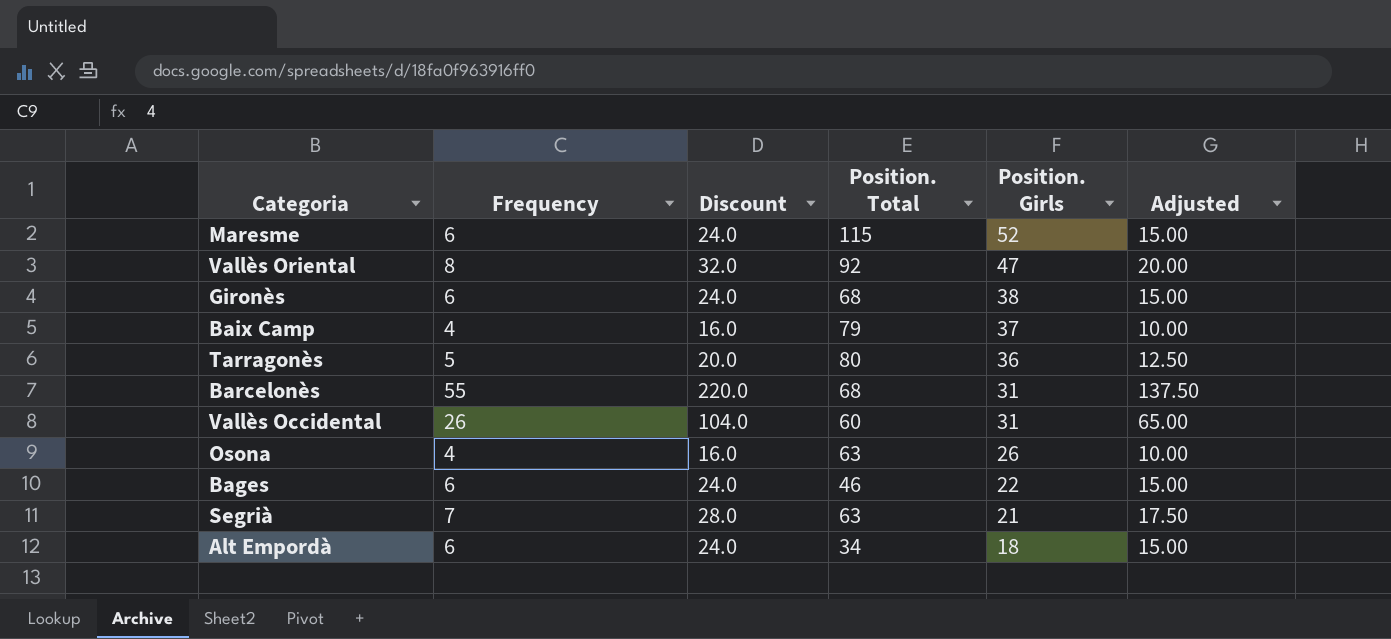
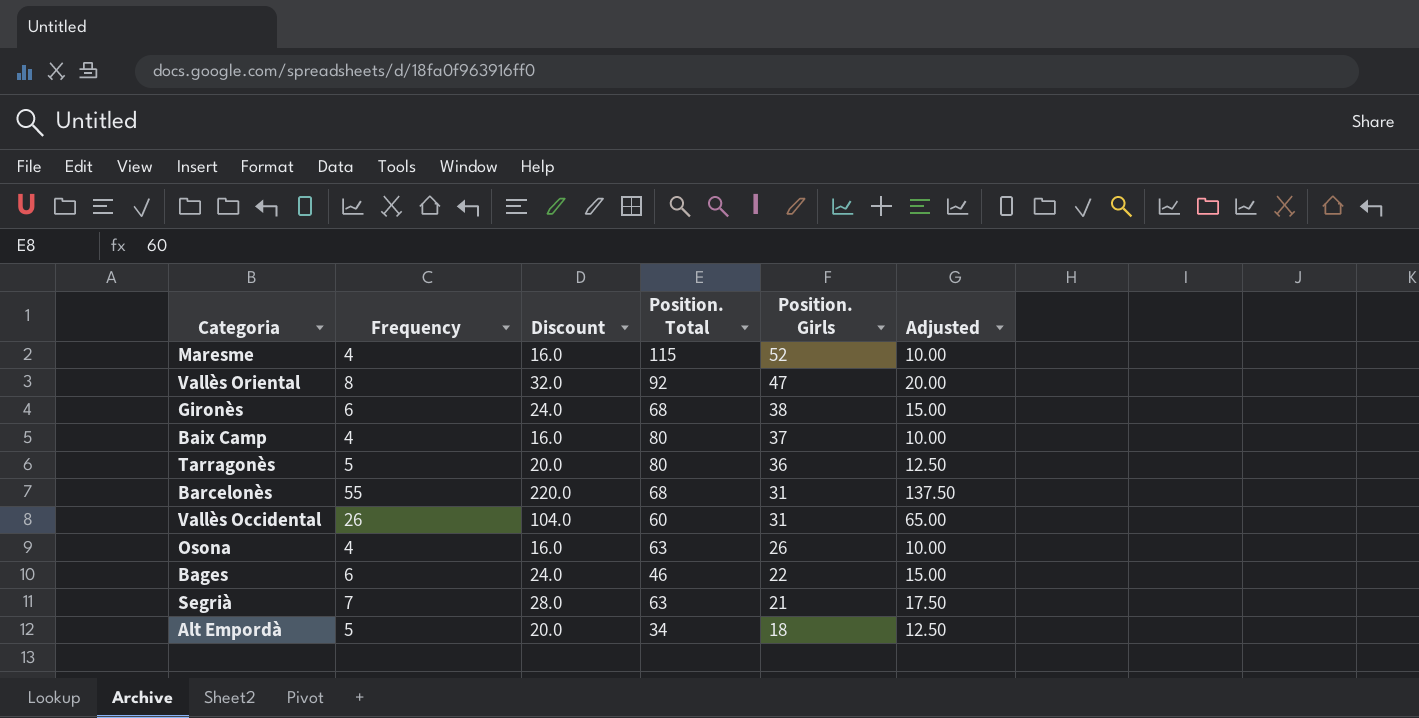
Maresme | Frequency: 6 -> 4
Maresme | Discount: 24.0 -> 16.0
Maresme | Adjusted: 15.00 -> 10.00
Baix Camp | Position. Total: 79 -> 80
Alt Empordà | Frequency: 6 -> 5
Alt Empordà | Discount: 24.0 -> 20.0
Alt Empordà | Adjusted: 15.00 -> 12.50

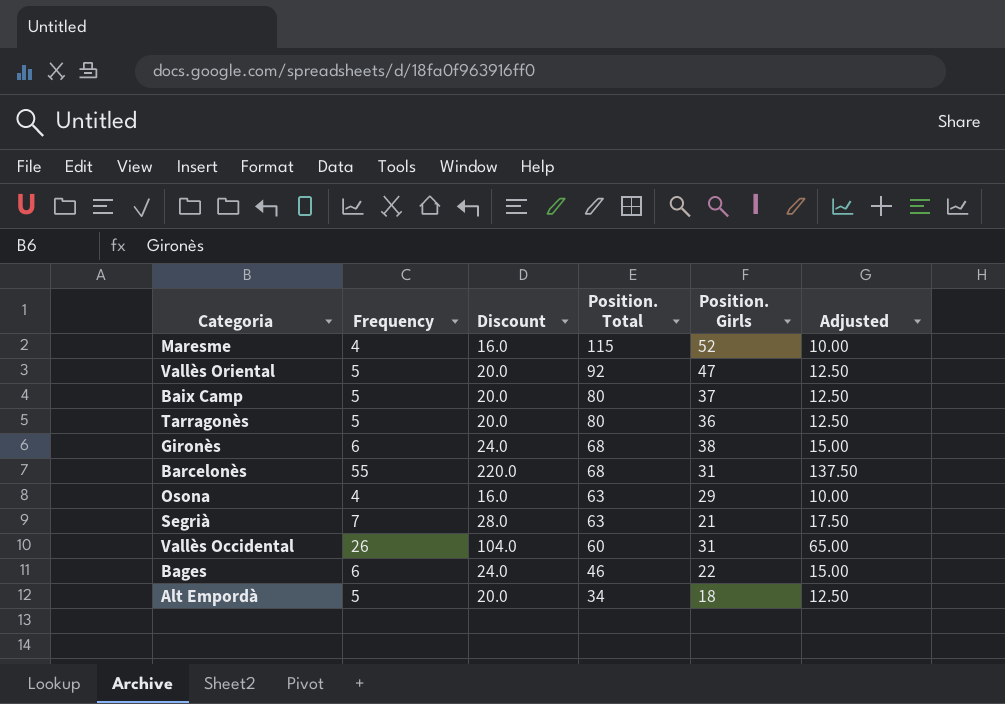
row order: Position. Girls descending -> Position. Total descending
Vallès Oriental | Frequency: 8 -> 5
Vallès Oriental | Discount: 32.0 -> 20.0
Vallès Oriental | Adjusted: 20.00 -> 12.50
Baix Camp | Frequency: 4 -> 5
Baix Camp | Discount: 16.0 -> 20.0
Baix Camp | Adjusted: 10.00 -> 12.50
Osona | Position. Girls: 26 -> 29

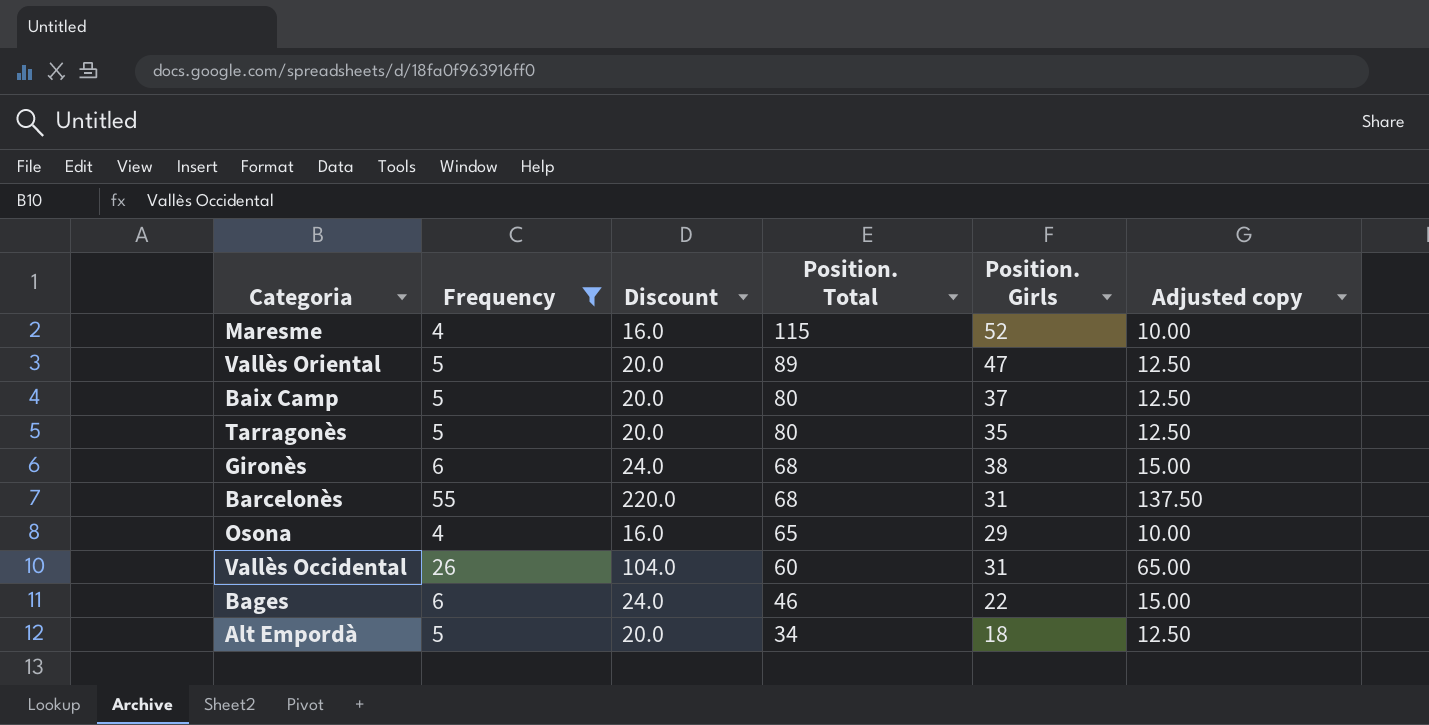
filter: none -> Frequency != 7
column name: Adjusted -> Adjusted copy
Vallès Oriental | Position. Total: 92 -> 89
Tarragonès | Position. Girls: 36 -> 35
Osona | Position. Total: 63 -> 65

